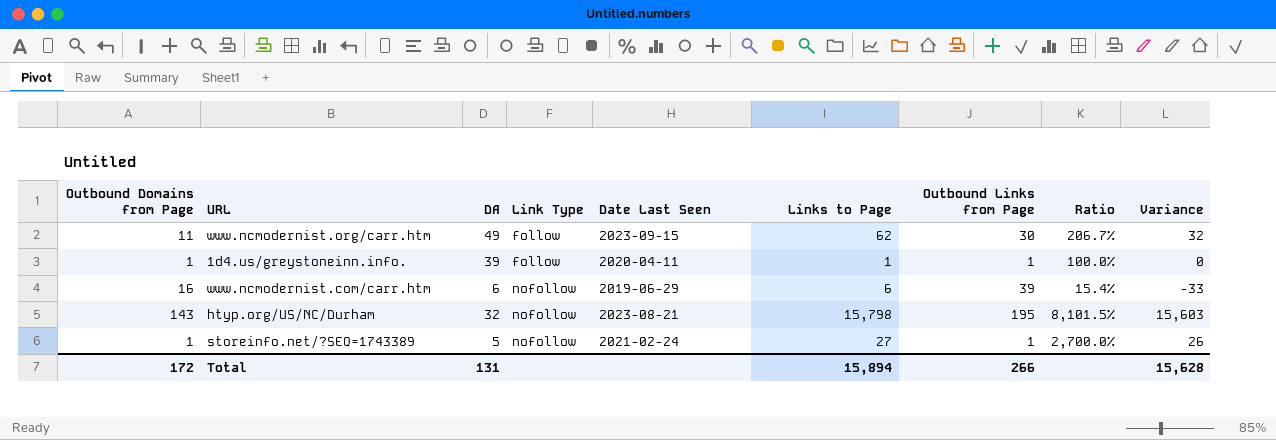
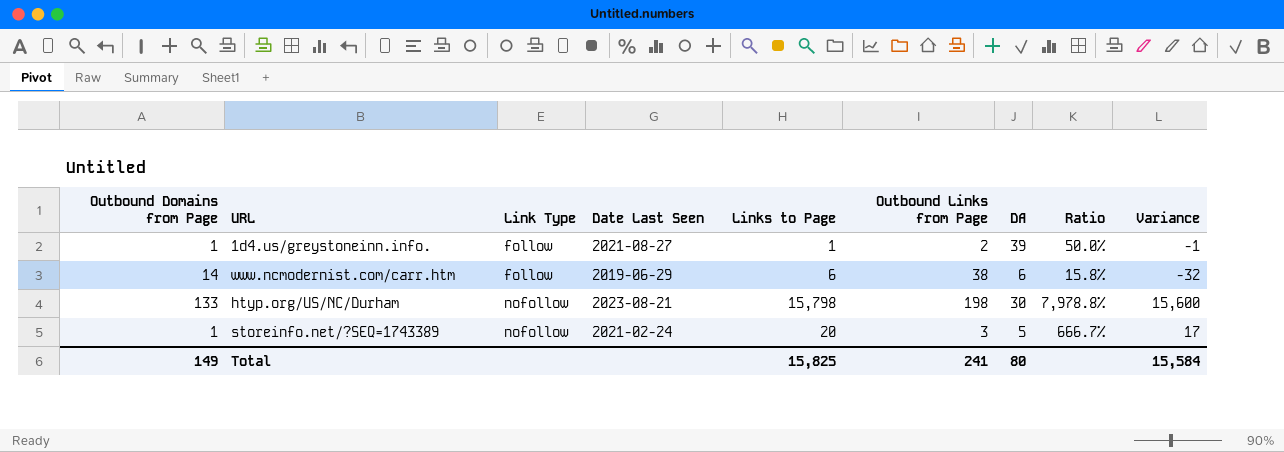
column DA | position: 3 -> 7
row www.ncmodernist.org/carr.htm: 11 | 49 | follow | 2023-09-15 | 62 | 30 | 206.7% | 32 -> none
1d4.us/greystoneinn.info. | Date Last Seen: 2020-04-11 -> 2021-08-27
1d4.us/greystoneinn.info. | Outbound Links from Page: 1 -> 2
1d4.us/greystoneinn.info. | Ratio: 100.0% -> 50.0%
1d4.us/greystoneinn.info. | Variance: 0 -> -1
www.ncmodernist.com/carr.htm | Outbound Domains from Page: 16 -> 14
www.ncmodernist.com/carr.htm | Link Type: nofollow -> follow
www.ncmodernist.com/carr.htm | Outbound Links from Page: 39 -> 38
www.ncmodernist.com/carr.htm | Ratio: 15.4% -> 15.8%
www.ncmodernist.com/carr.htm | Variance: -33 -> -32
htyp.org/US/NC/Durham | Outbound Domains from Page: 143 -> 133
htyp.org/US/NC/Durham | Outbound Links from Page: 195 -> 198
htyp.org/US/NC/Durham | DA: 32 -> 30
htyp.org/US/NC/Durham | Ratio: 8,101.5% -> 7,978.8%
htyp.org/US/NC/Durham | Variance: 15,603 -> 15,600
storeinfo.net/?SEQ=1743389 | Links to Page: 27 -> 20
storeinfo.net/?SEQ=1743389 | Outbound Links from Page: 1 -> 3
storeinfo.net/?SEQ=1743389 | Ratio: 2,700.0% -> 666.7%
storeinfo.net/?SEQ=1743389 | Variance: 26 -> 17
Total | Outbound Domains from Page: 172 -> 149
Total | Links to Page: 15,894 -> 15,825
Total | Outbound Links from Page: 266 -> 241
Total | DA: 131 -> 80
Total | Variance: 15,628 -> 15,584

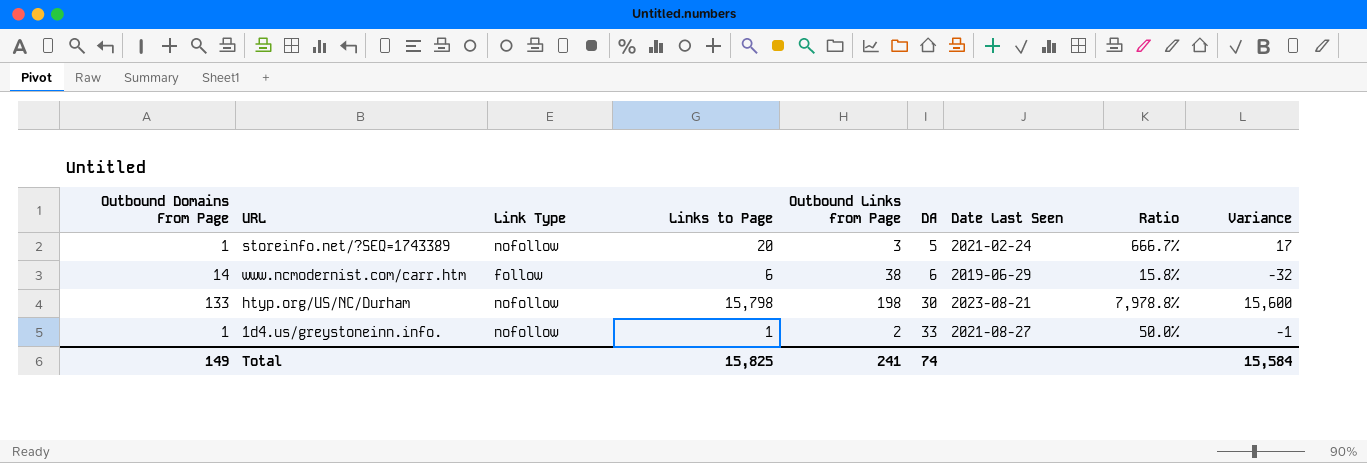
row order: Link Type ascending -> DA ascending
column name: Outbound Domains from Page -> Outbound Domains From Page
column Date Last Seen | position: 4 -> 7
1d4.us/greystoneinn.info. | Link Type: follow -> nofollow
1d4.us/greystoneinn.info. | DA: 39 -> 33
Total | DA: 80 -> 74

